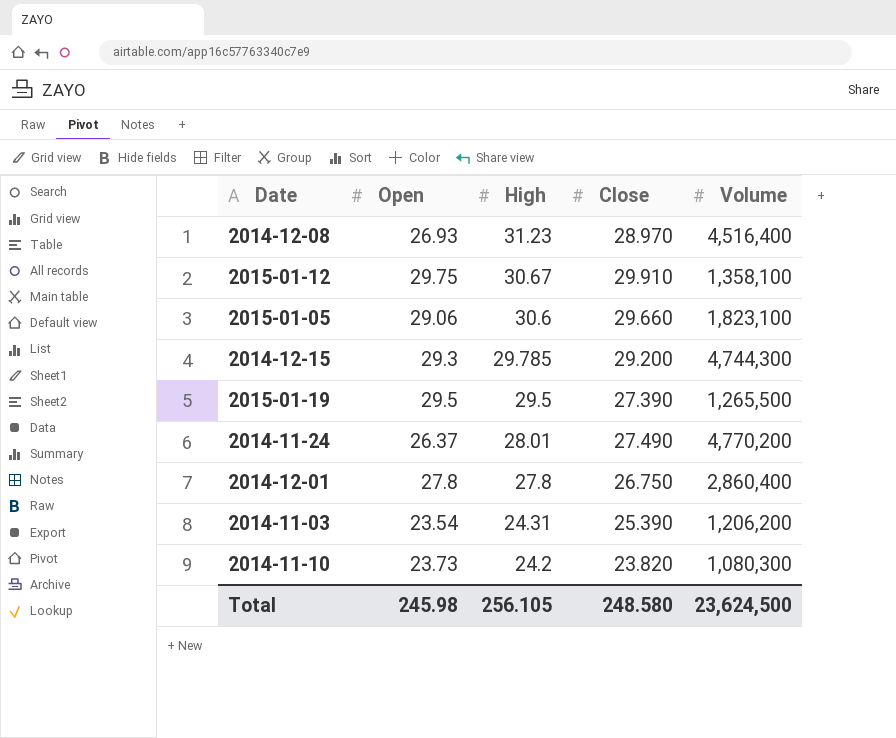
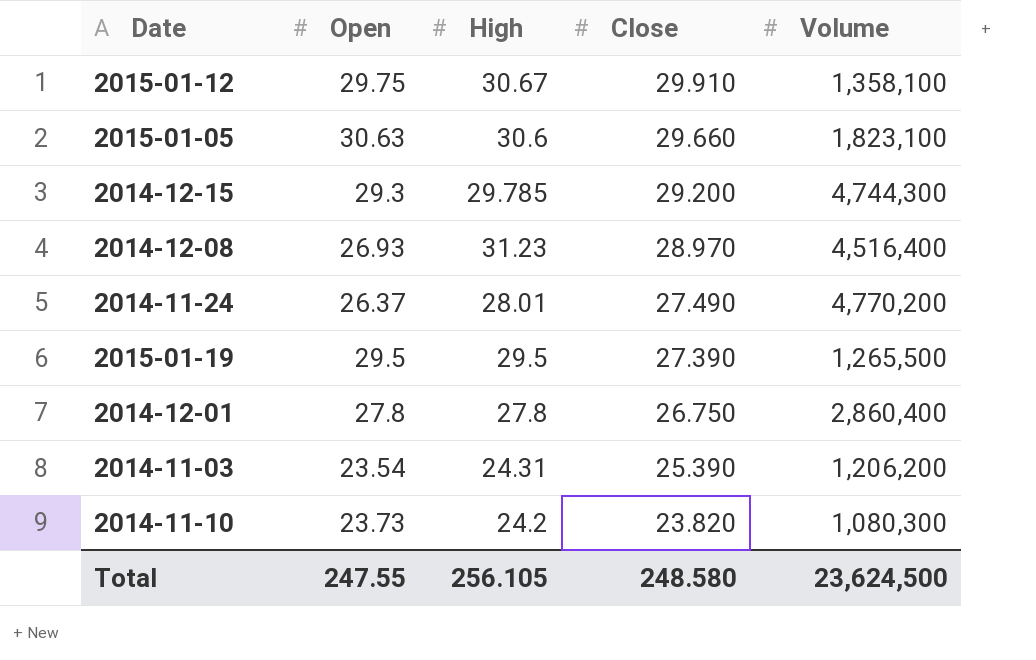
row order: High descending -> Close descending
2015-01-05 | Open: 29.06 -> 30.63
Total | Open: 245.98 -> 247.55

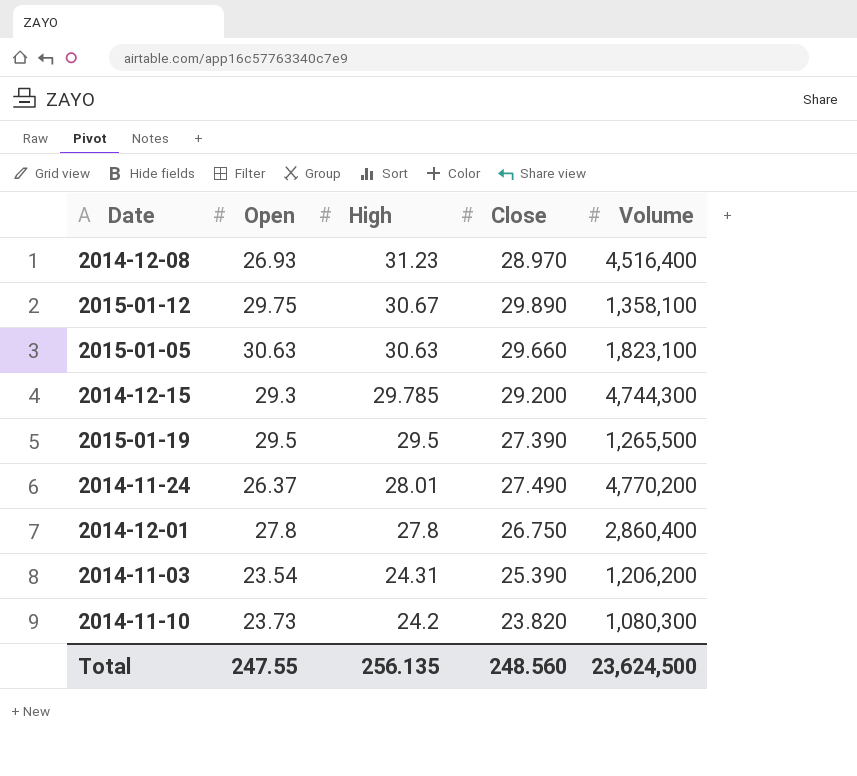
row order: Close descending -> High descending
2015-01-12 | Close: 29.910 -> 29.890
2015-01-05 | High: 30.6 -> 30.63
Total | High: 256.105 -> 256.135
Total | Close: 248.580 -> 248.560

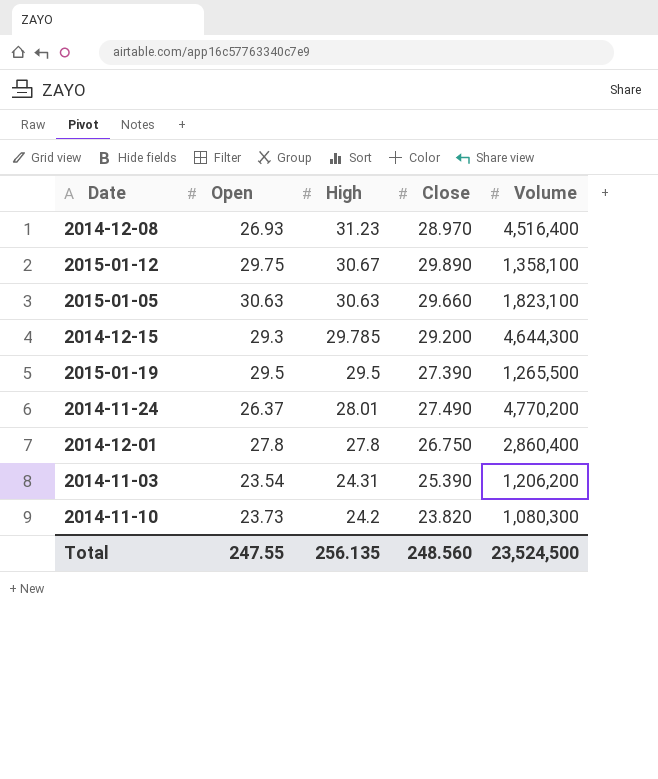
2014-12-15 | Volume: 4,744,300 -> 4,644,300
Total | Volume: 23,624,500 -> 23,524,500

